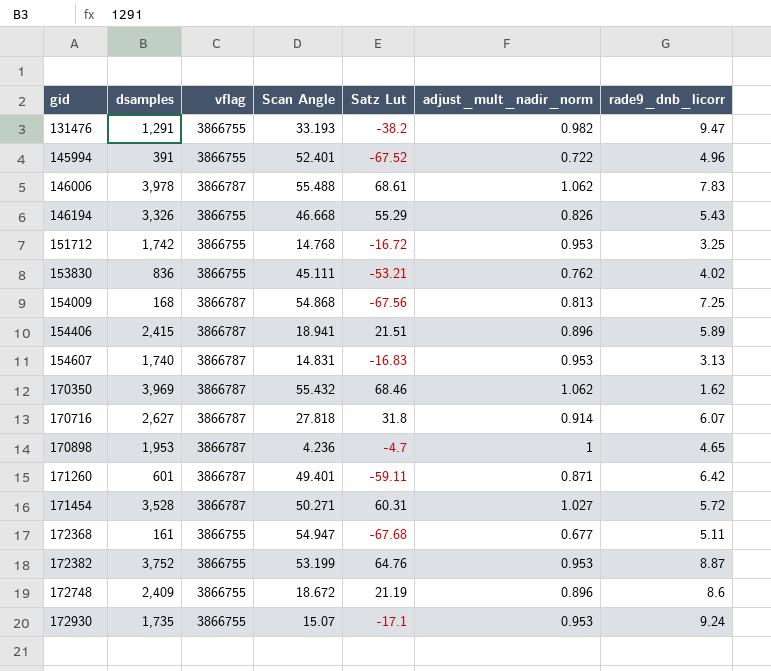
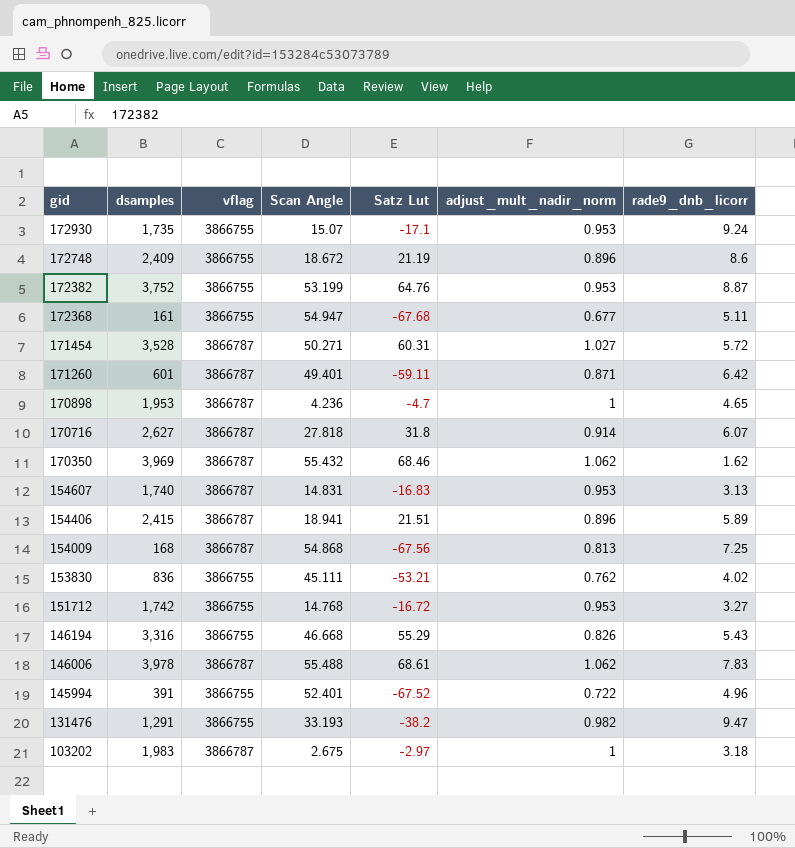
row order: gid ascending -> gid descending
151712 | rade9_dnb_licorr: 3.25 -> 3.27
146194 | dsamples: 3,326 -> 3,316
row 103202: none -> 1,983 | 3866787 | 2.675 | -2.97 | 1 | 3.18

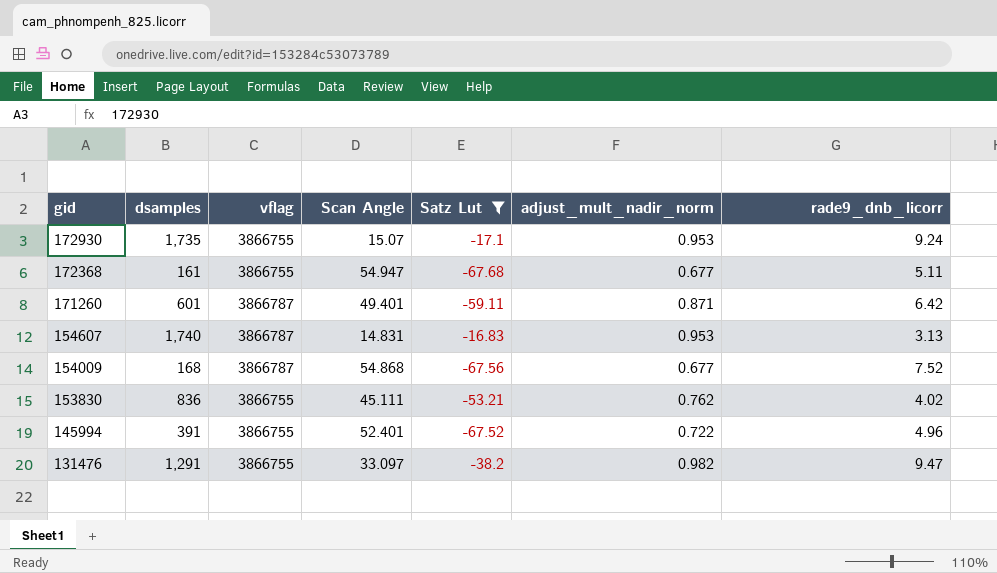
filter: none -> Satz Lut <= -16.83
154009 | adjust_mult_nadir_norm: 0.813 -> 0.677
154009 | rade9_dnb_licorr: 7.25 -> 7.52
131476 | Scan Angle: 33.193 -> 33.097

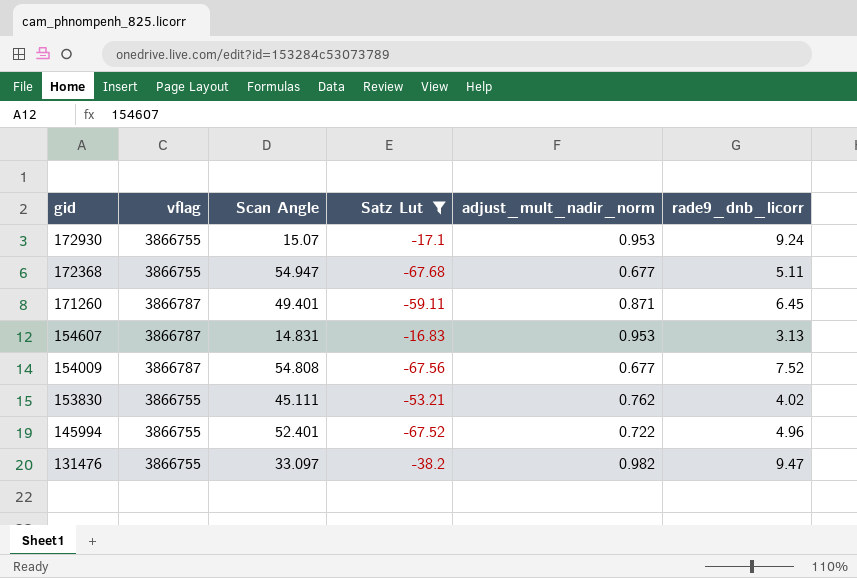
column dsamples | position: 2 -> none
171260 | rade9_dnb_licorr: 6.42 -> 6.45
154009 | Scan Angle: 54.868 -> 54.808

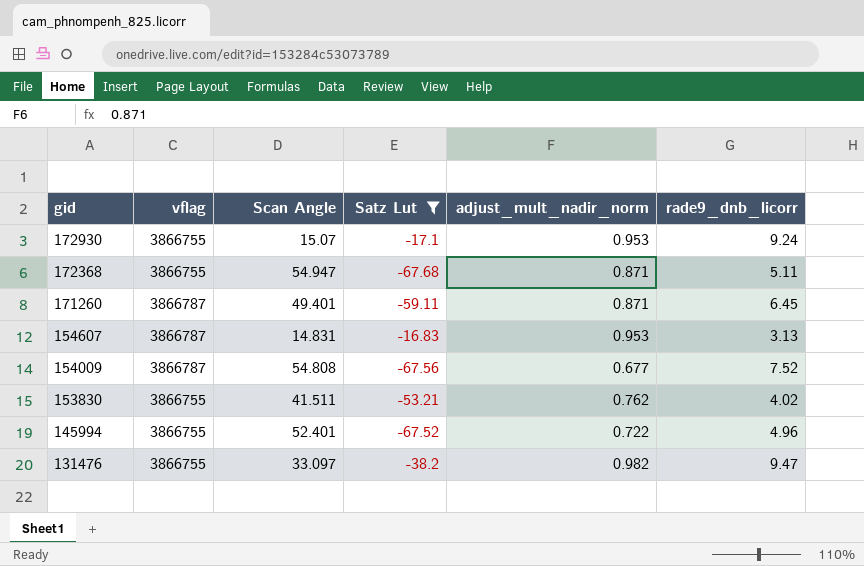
172368 | adjust_mult_nadir_norm: 0.677 -> 0.871
153830 | Scan Angle: 45.111 -> 41.511

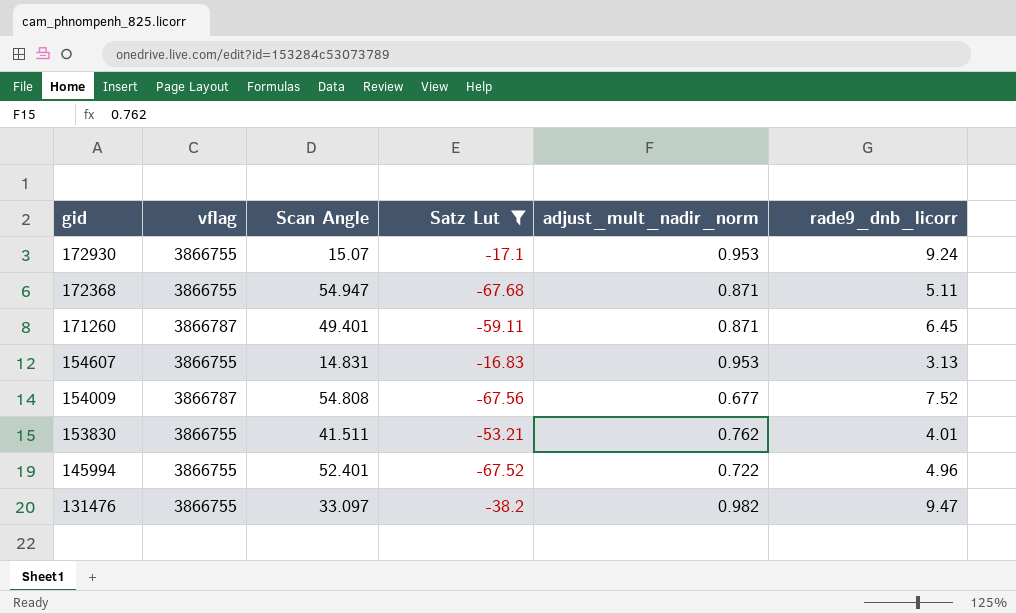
154607 | vflag: 3866787 -> 3866755
153830 | rade9_dnb_licorr: 4.02 -> 4.01

